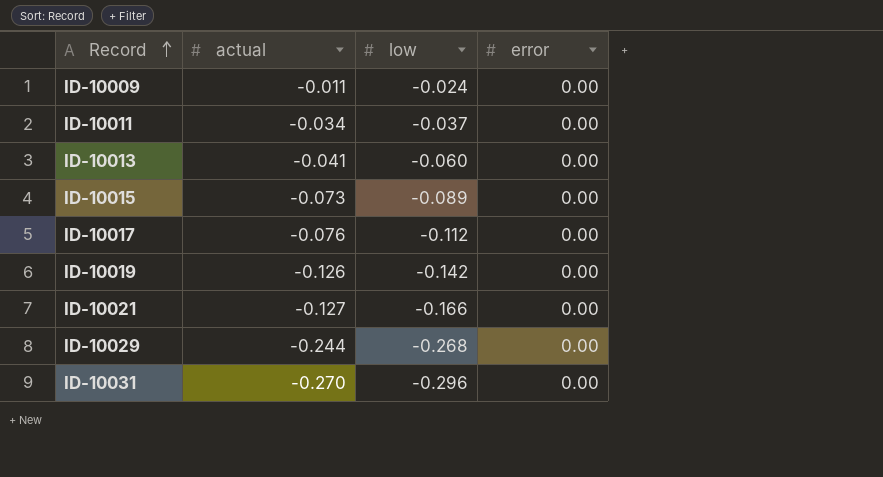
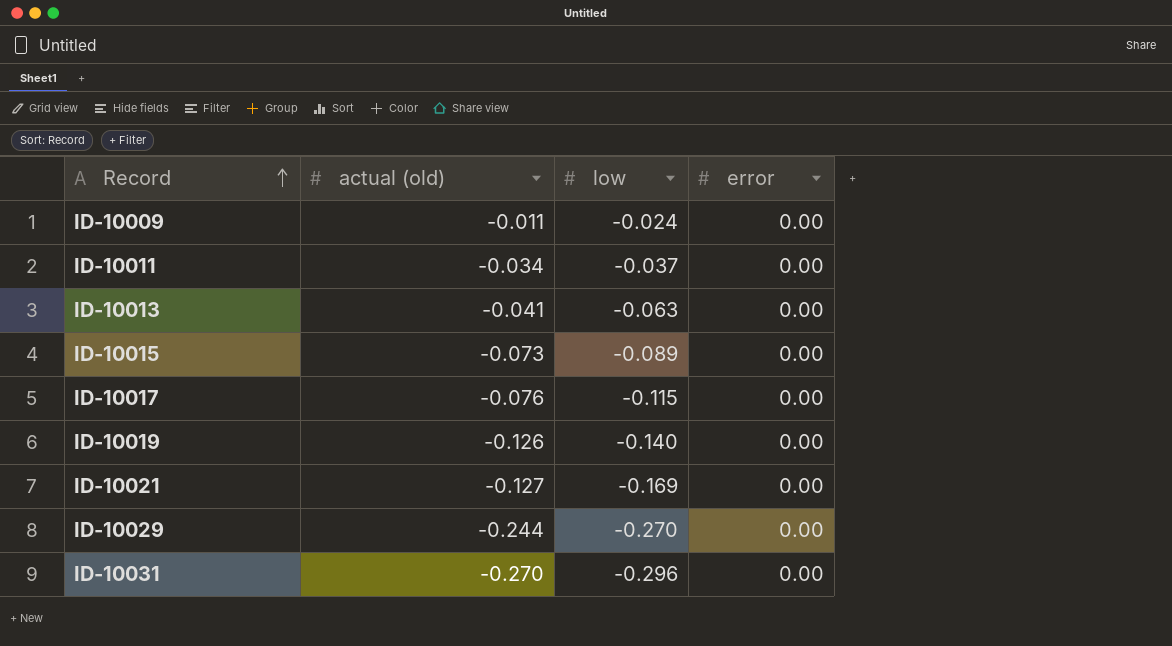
column name: actual -> actual (old)
ID-10013 | low: -0.060 -> -0.063
ID-10017 | low: -0.112 -> -0.115
ID-10019 | low: -0.142 -> -0.140
ID-10021 | low: -0.166 -> -0.169
ID-10029 | low: -0.268 -> -0.270

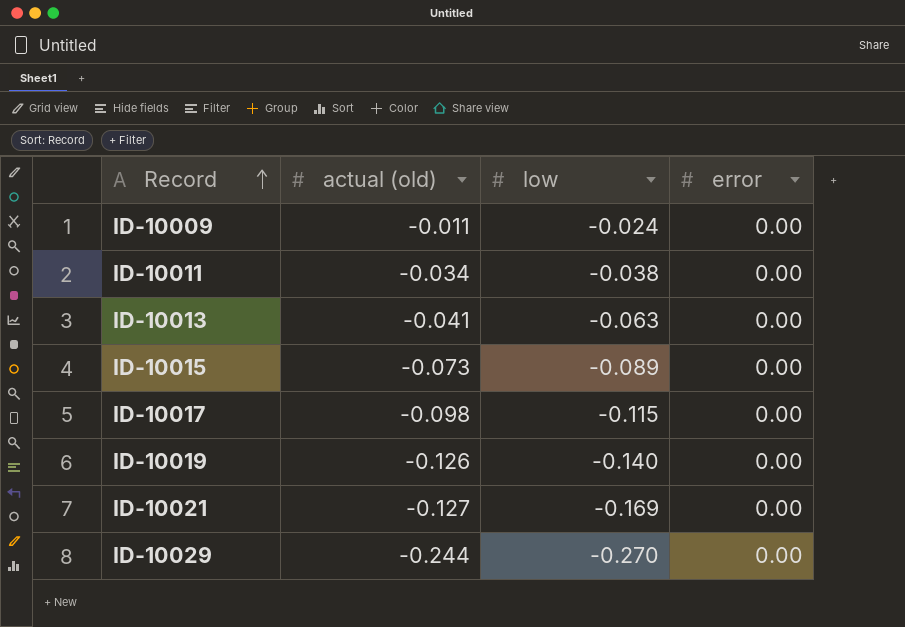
row ID-10031: -0.270 | -0.296 | 0.00 -> none
ID-10011 | low: -0.037 -> -0.038
ID-10017 | actual (old): -0.076 -> -0.098

